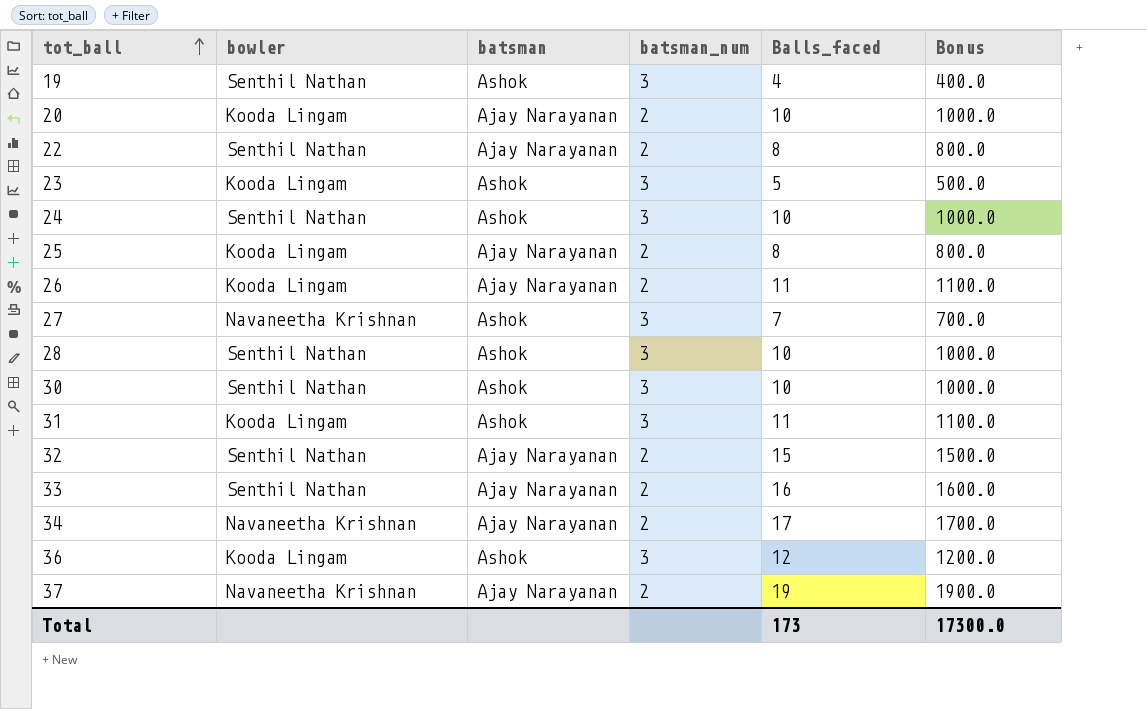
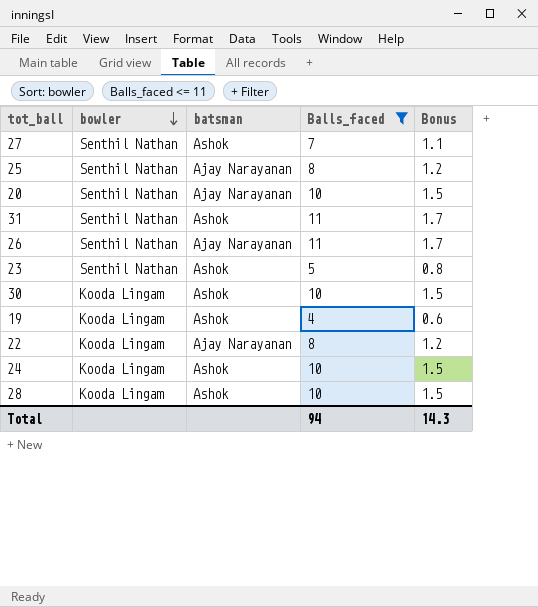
filter: none -> Balls_faced <= 11
row order: tot_ball ascending -> bowler descending
column batsman_num | position: 4 -> none
column Bonus | formula: [Balls_faced] * 100 -> [Balls_faced] * 0.15
27 | bowler: Navaneetha Krishnan -> Senthil Nathan
25 | bowler: Kooda Lingam -> Senthil Nathan
20 | bowler: Kooda Lingam -> Senthil Nathan
31 | bowler: Kooda Lingam -> Senthil Nathan
26 | bowler: Kooda Lingam -> Senthil Nathan
23 | bowler: Kooda Lingam -> Senthil Nathan
30 | bowler: Senthil Nathan -> Kooda Lingam
19 | bowler: Senthil Nathan -> Kooda Lingam
22 | bowler: Senthil Nathan -> Kooda Lingam
24 | bowler: Senthil Nathan -> Kooda Lingam
28 | bowler: Senthil Nathan -> Kooda Lingam
Total | Balls_faced: 173 -> 94
Total | Bonus: 17300.0 -> 14.3

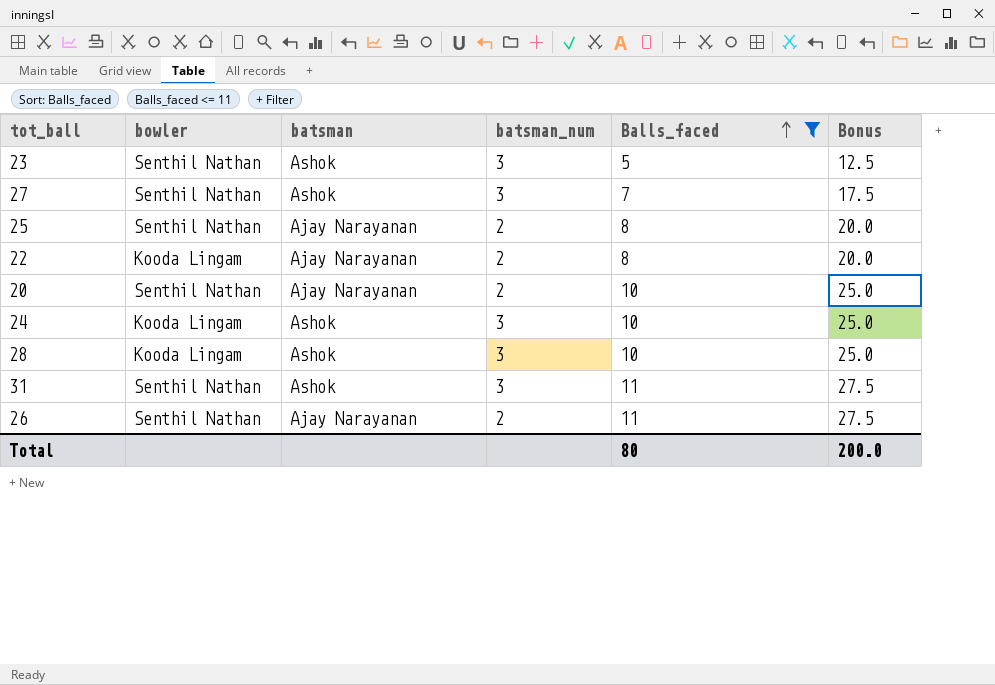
row order: bowler descending -> Balls_faced ascending
column batsman_num | position: none -> 4
column Bonus | formula: [Balls_faced] * 0.15 -> [Balls_faced] * 2.5
row 30: Kooda Lingam | Ashok | 10 | 1.5 -> none
row 19: Kooda Lingam | Ashok | 4 | 0.6 -> none
Total | Balls_faced: 94 -> 80
Total | Bonus: 14.3 -> 200.0

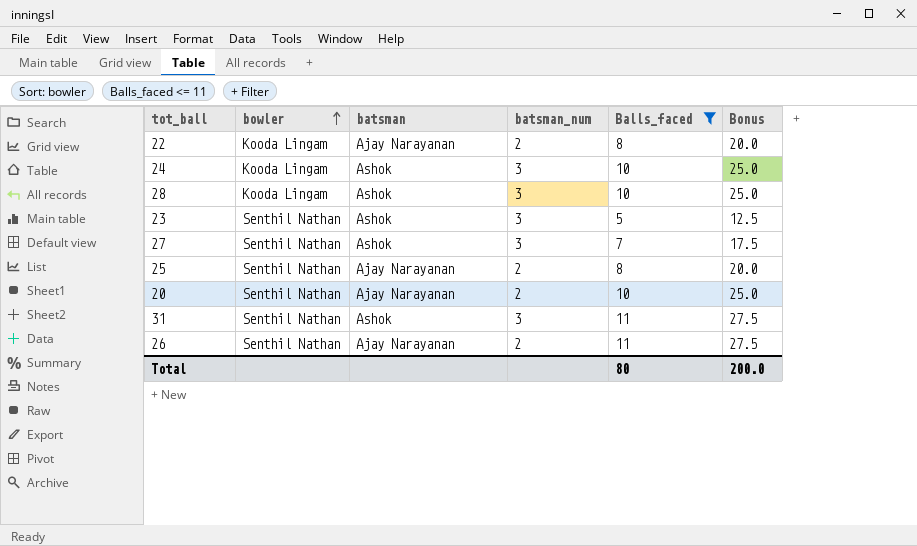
row order: Balls_faced ascending -> bowler ascending

